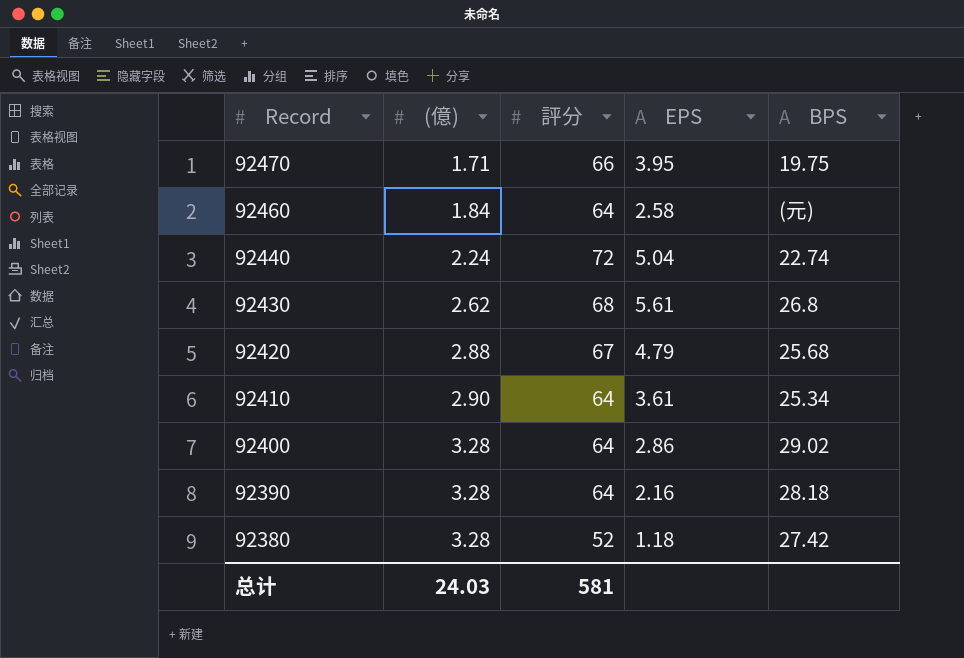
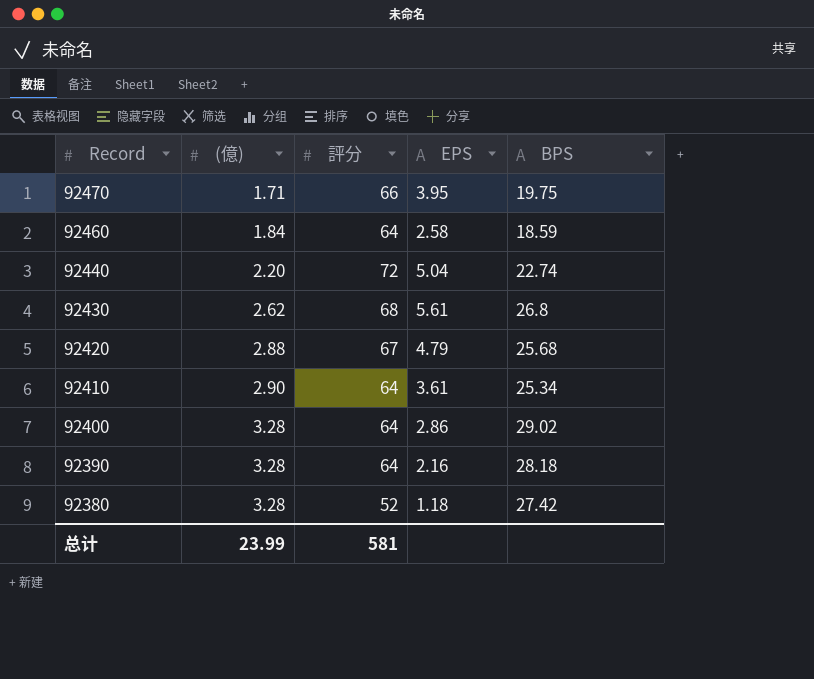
92460 | BPS: (元) -> 18.59
92440 | (億): 2.24 -> 2.20
总计 | (億): 24.03 -> 23.99

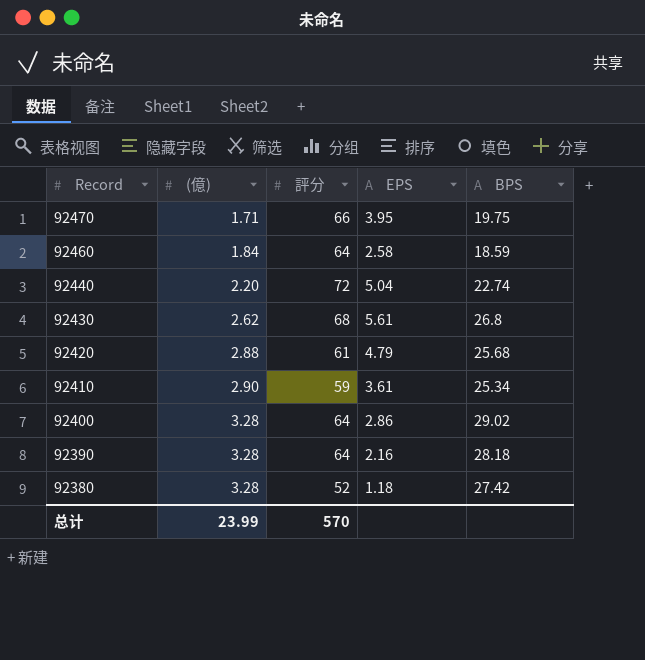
92420 | 評分: 67 -> 61
92410 | 評分: 64 -> 59
总计 | 評分: 581 -> 570

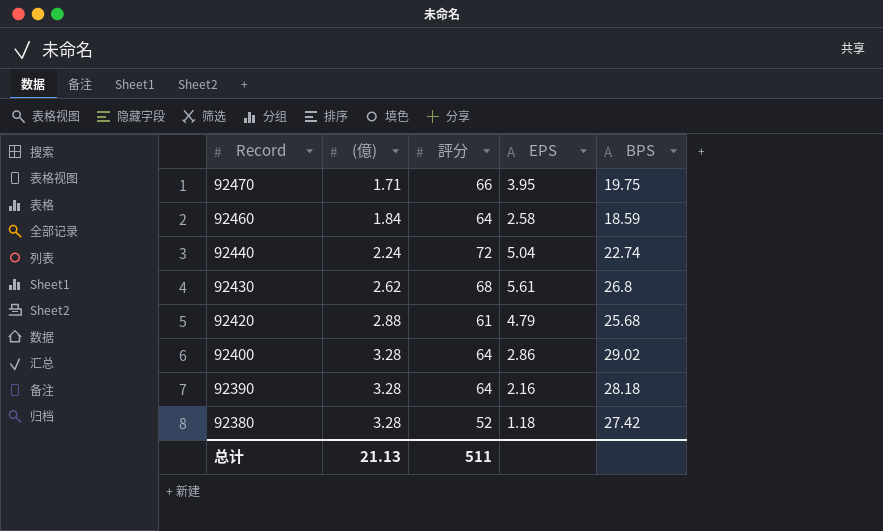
row 92410: 2.90 | 59 | 3.61 | 25.34 -> none
92440 | (億): 2.20 -> 2.24
总计 | (億): 23.99 -> 21.13
总计 | 評分: 570 -> 511

